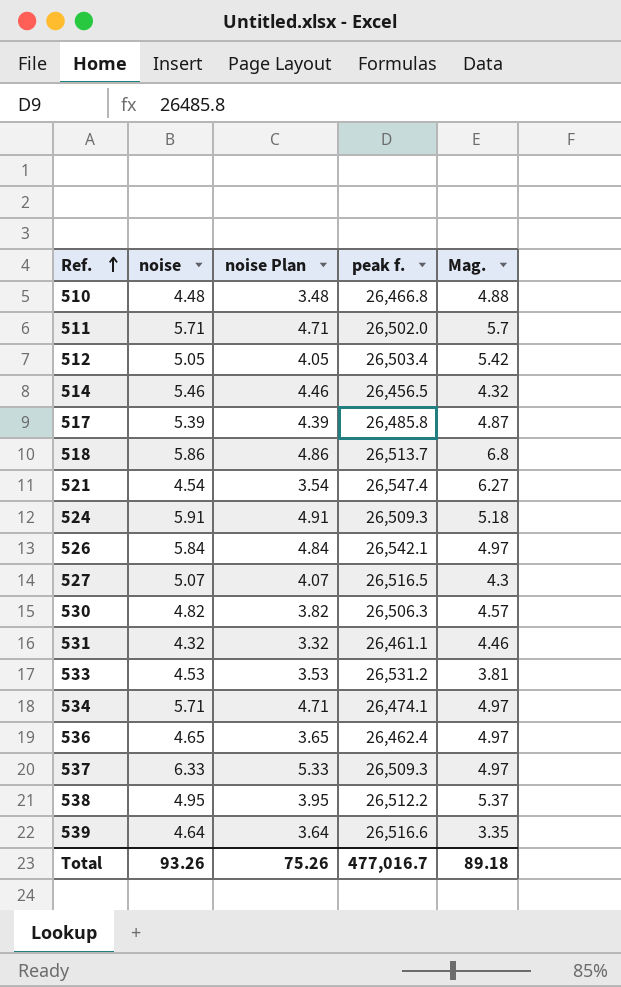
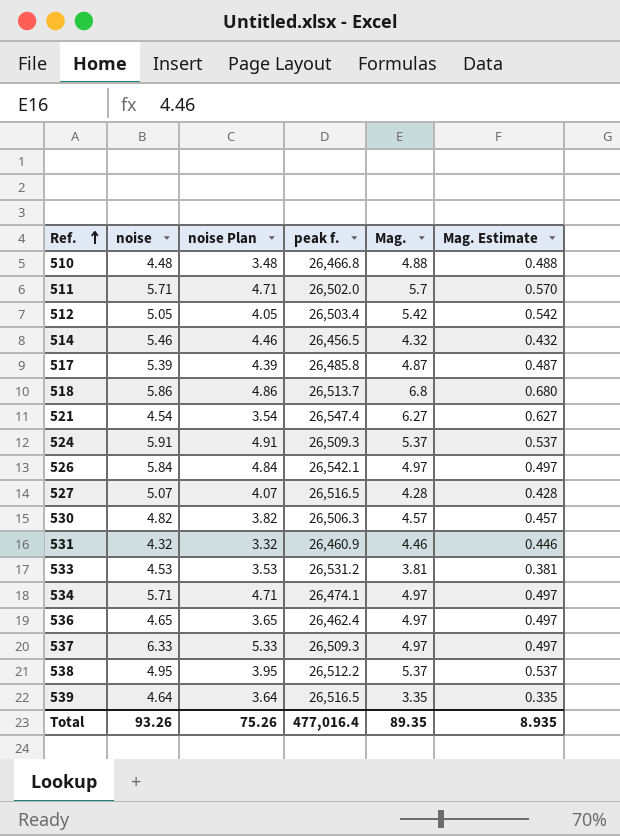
column Mag. Estimate | formula: none -> [Mag.] * 0.1
524 | Mag.: 5.18 -> 5.37
527 | Mag.: 4.3 -> 4.28
531 | peak f.: 26,461.1 -> 26,460.9
539 | peak f.: 26,516.6 -> 26,516.5
Total | peak f.: 477,016.7 -> 477,016.4
Total | Mag.: 89.18 -> 89.35

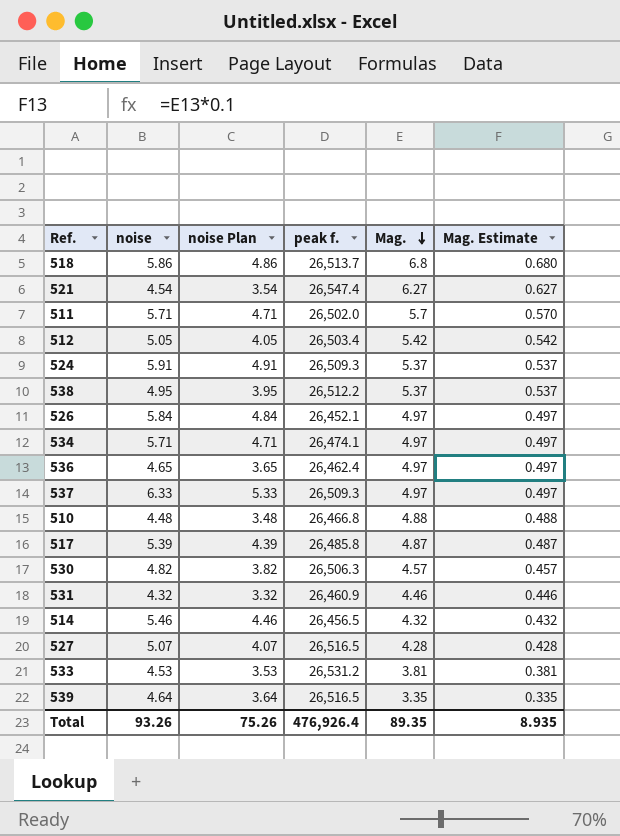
row order: Ref. ascending -> Mag. descending
526 | peak f.: 26,542.1 -> 26,452.1
Total | peak f.: 477,016.4 -> 476,926.4

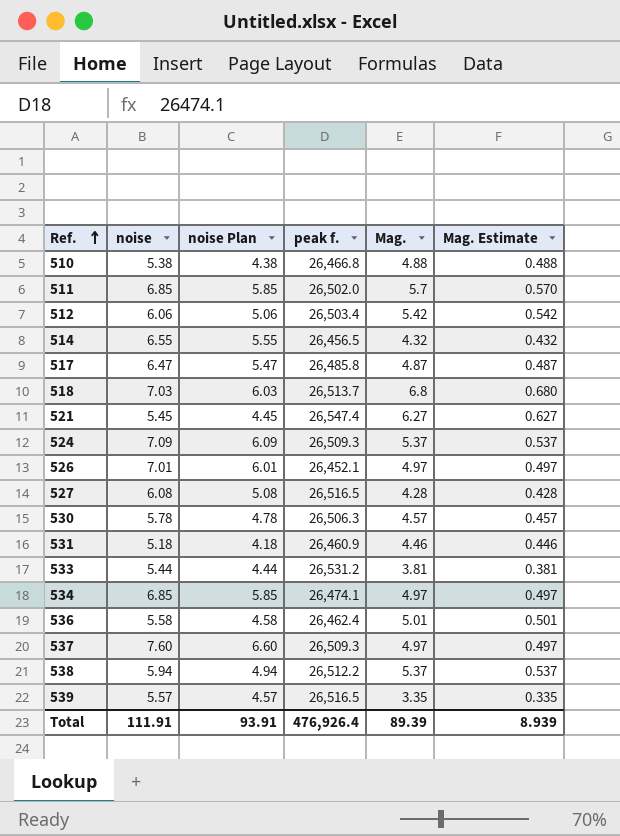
row order: Mag. descending -> Ref. ascending
510 | noise: 4.48 -> 5.38
510 | noise Plan: 3.48 -> 4.38
511 | noise: 5.71 -> 6.85
511 | noise Plan: 4.71 -> 5.85
512 | noise: 5.05 -> 6.06
512 | noise Plan: 4.05 -> 5.06
514 | noise: 5.46 -> 6.55
514 | noise Plan: 4.46 -> 5.55
517 | noise: 5.39 -> 6.47
517 | noise Plan: 4.39 -> 5.47
518 | noise: 5.86 -> 7.03
518 | noise Plan: 4.86 -> 6.03
521 | noise: 4.54 -> 5.45
521 | noise Plan: 3.54 -> 4.45
524 | noise: 5.91 -> 7.09
524 | noise Plan: 4.91 -> 6.09
526 | noise: 5.84 -> 7.01
526 | noise Plan: 4.84 -> 6.01
527 | noise: 5.07 -> 6.08
527 | noise Plan: 4.07 -> 5.08
530 | noise: 4.82 -> 5.78
530 | noise Plan: 3.82 -> 4.78
531 | noise: 4.32 -> 5.18
531 | noise Plan: 3.32 -> 4.18
533 | noise: 4.53 -> 5.44
533 | noise Plan: 3.53 -> 4.44
534 | noise: 5.71 -> 6.85
534 | noise Plan: 4.71 -> 5.85
536 | noise: 4.65 -> 5.58
536 | noise Plan: 3.65 -> 4.58
536 | Mag.: 4.97 -> 5.01
536 | Mag. Estimate: 0.497 -> 0.501
537 | noise: 6.33 -> 7.60
537 | noise Plan: 5.33 -> 6.60
538 | noise: 4.95 -> 5.94
538 | noise Plan: 3.95 -> 4.94
539 | noise: 4.64 -> 5.57
539 | noise Plan: 3.64 -> 4.57
Total | noise: 93.26 -> 111.91
Total | noise Plan: 75.26 -> 93.91
Total | Mag.: 89.35 -> 89.39
Total | Mag. Estimate: 8.935 -> 8.939

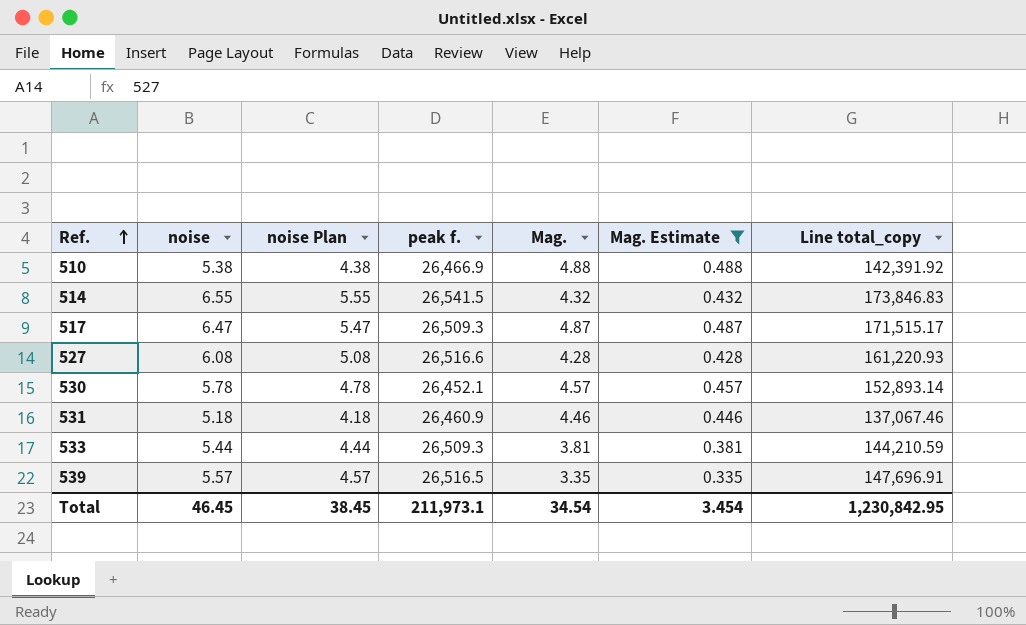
filter: none -> Mag. Estimate <= 0.488
column Line total_copy | formula: none -> [noise] * [peak f.]
510 | peak f.: 26,466.8 -> 26,466.9
514 | peak f.: 26,456.5 -> 26,541.5
517 | peak f.: 26,485.8 -> 26,509.3
527 | peak f.: 26,516.5 -> 26,516.6
530 | peak f.: 26,506.3 -> 26,452.1
533 | peak f.: 26,531.2 -> 26,509.3
Total | noise: 111.91 -> 46.45
Total | noise Plan: 93.91 -> 38.45
Total | peak f.: 476,926.4 -> 211,973.1
Total | Mag.: 89.39 -> 34.54
Total | Mag. Estimate: 8.939 -> 3.454

